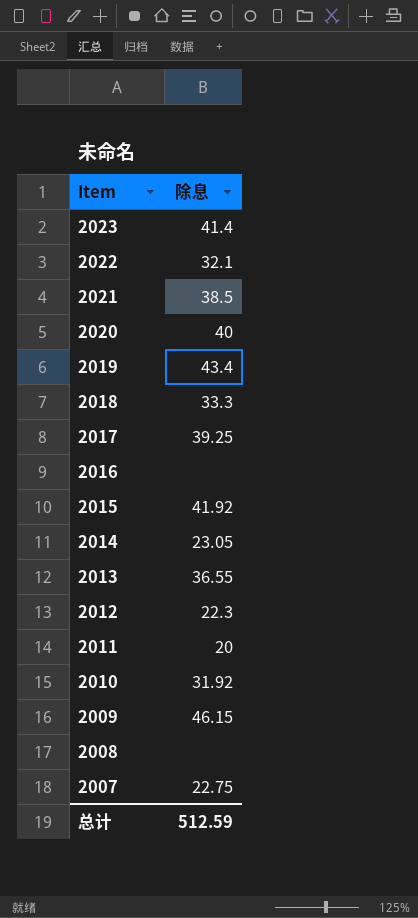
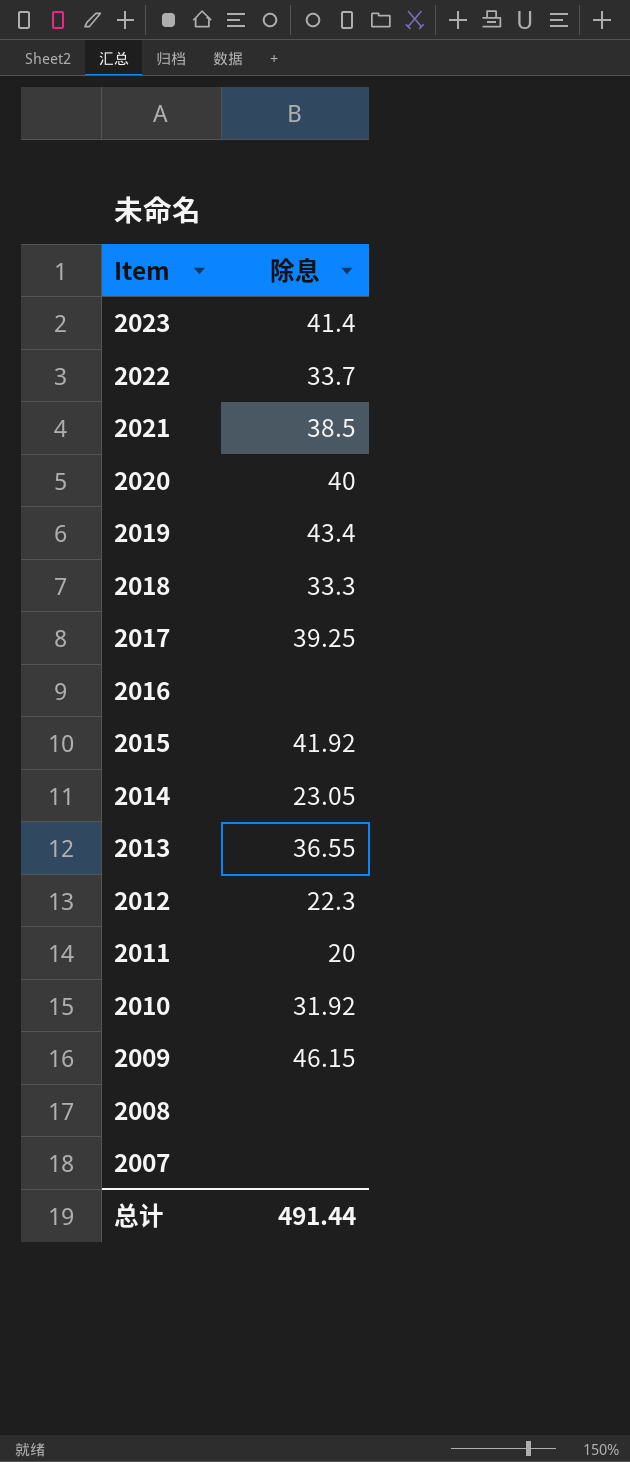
2022 | 除息: 32.1 -> 33.7
2007 | 除息: 22.75 -> none
总计 | 除息: 512.59 -> 491.44

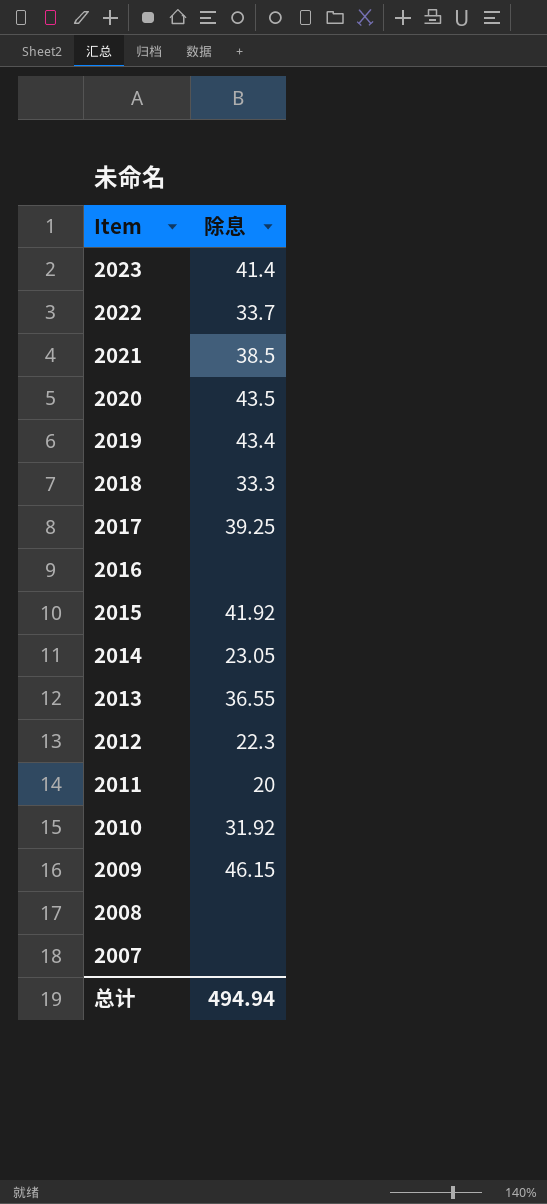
2020 | 除息: 40 -> 43.5
总计 | 除息: 491.44 -> 494.94

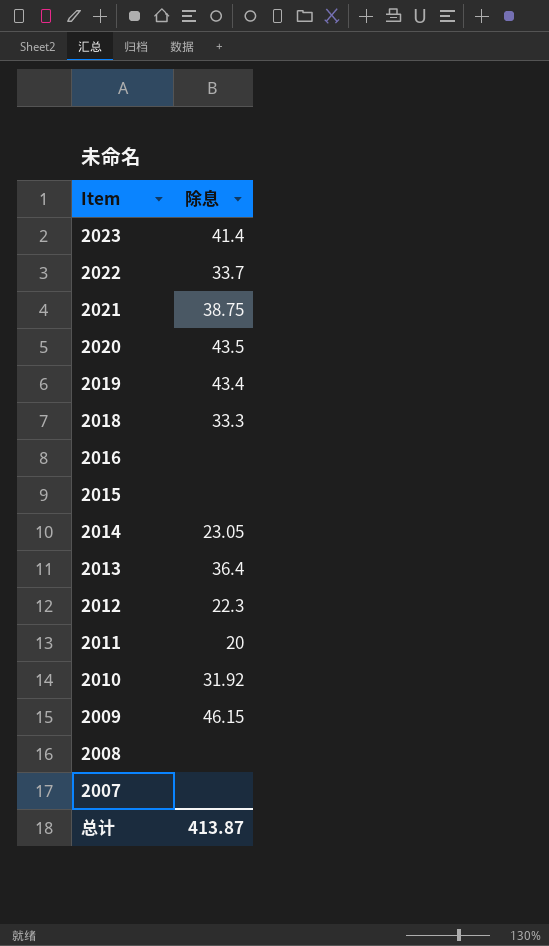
row 2017: 39.25 -> none
2021 | 除息: 38.5 -> 38.75
2015 | 除息: 41.92 -> none
2013 | 除息: 36.55 -> 36.4
总计 | 除息: 494.94 -> 413.87

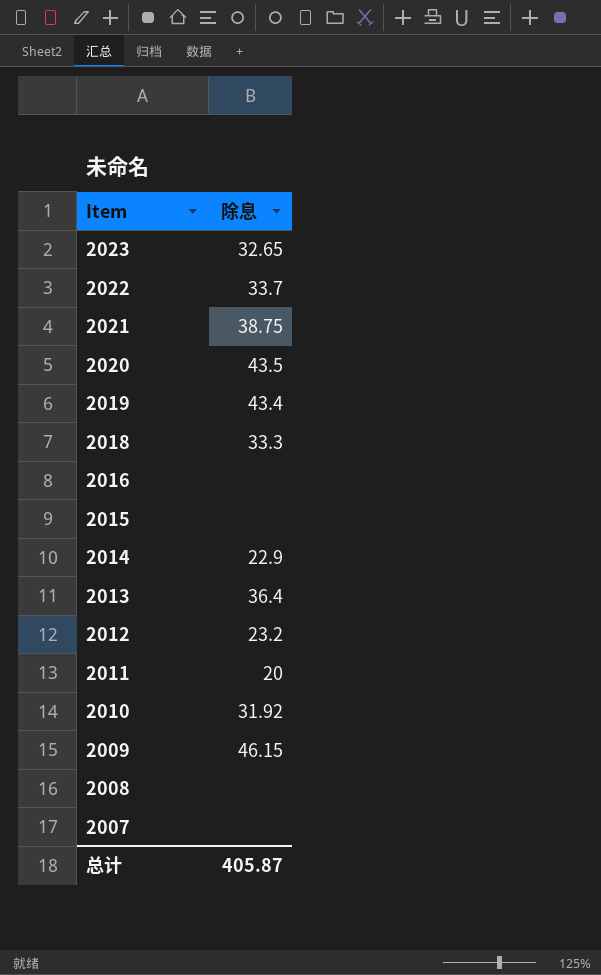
2023 | 除息: 41.4 -> 32.65
2014 | 除息: 23.05 -> 22.9
2012 | 除息: 22.3 -> 23.2
总计 | 除息: 413.87 -> 405.87

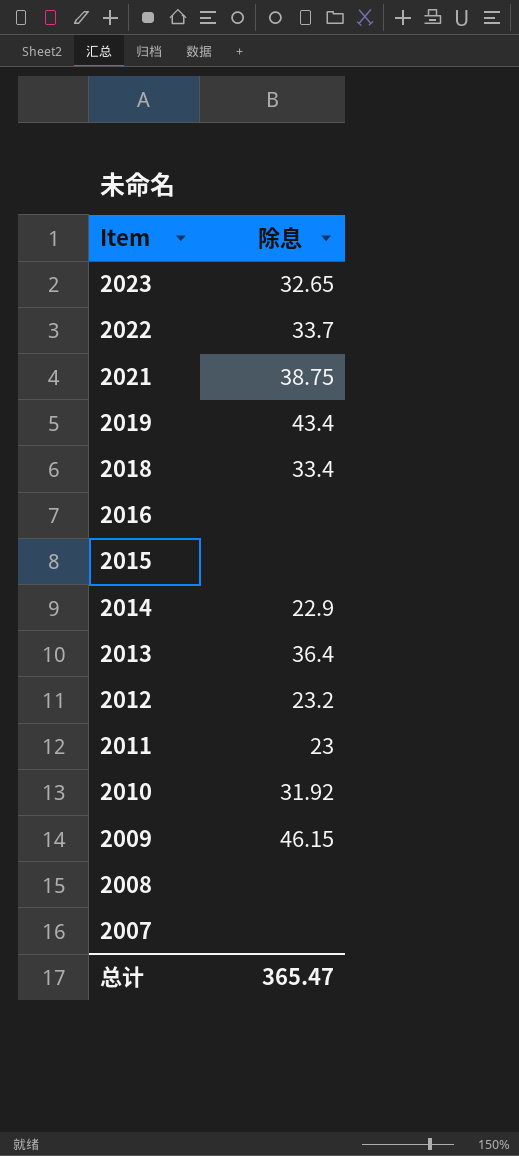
row 2020: 43.5 -> none
2018 | 除息: 33.3 -> 33.4
2011 | 除息: 20 -> 23
总计 | 除息: 405.87 -> 365.47

